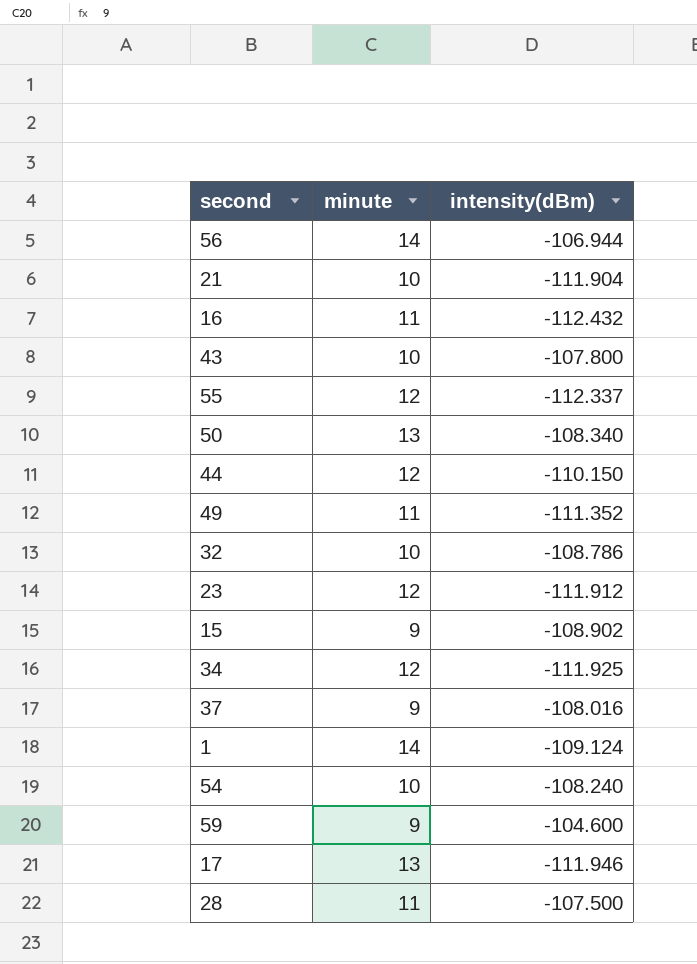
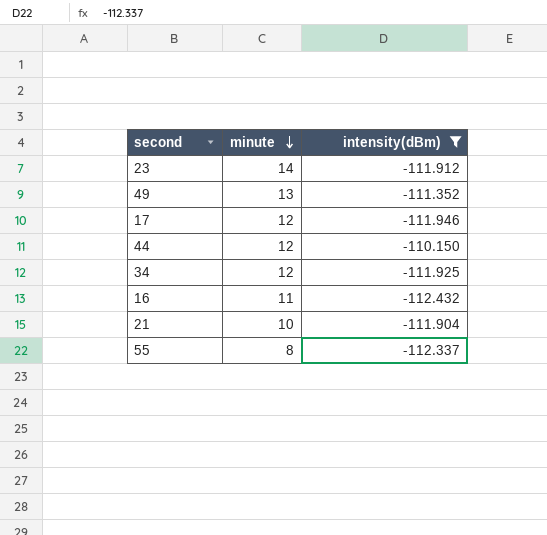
filter: none -> intensity(dBm) <= -110.150
row order: none -> minute descending
23 | minute: 12 -> 14
49 | minute: 11 -> 13
17 | minute: 13 -> 12
55 | minute: 12 -> 8

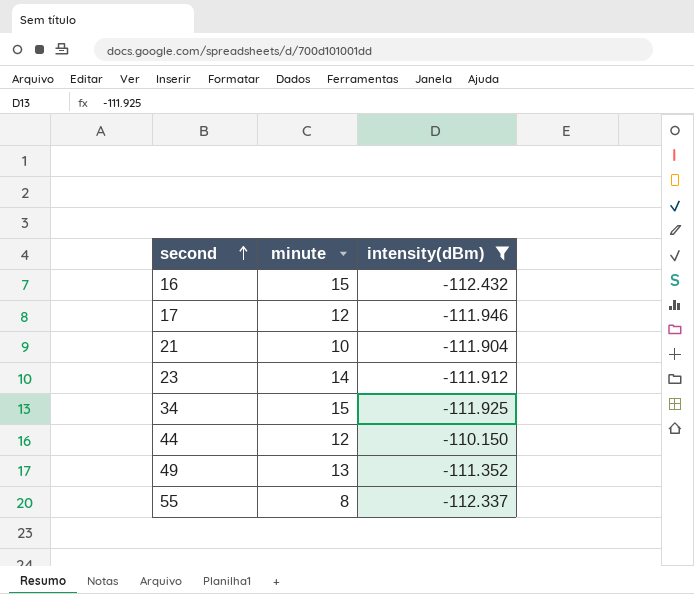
row order: minute descending -> second ascending
16 | minute: 11 -> 15
34 | minute: 12 -> 15

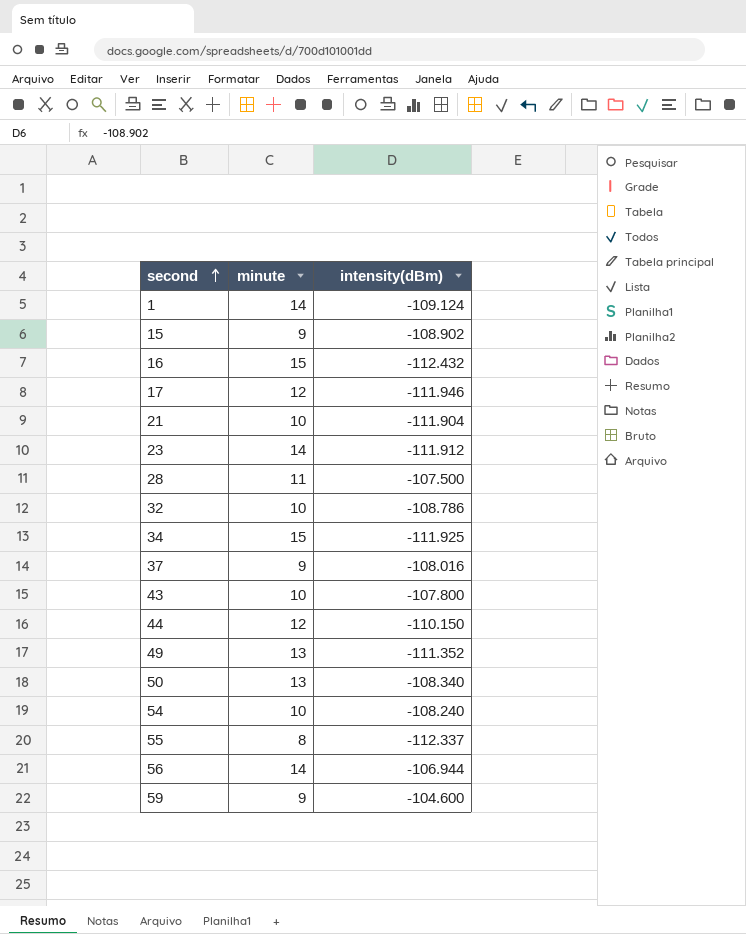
filter: intensity(dBm) <= -110.150 -> none

